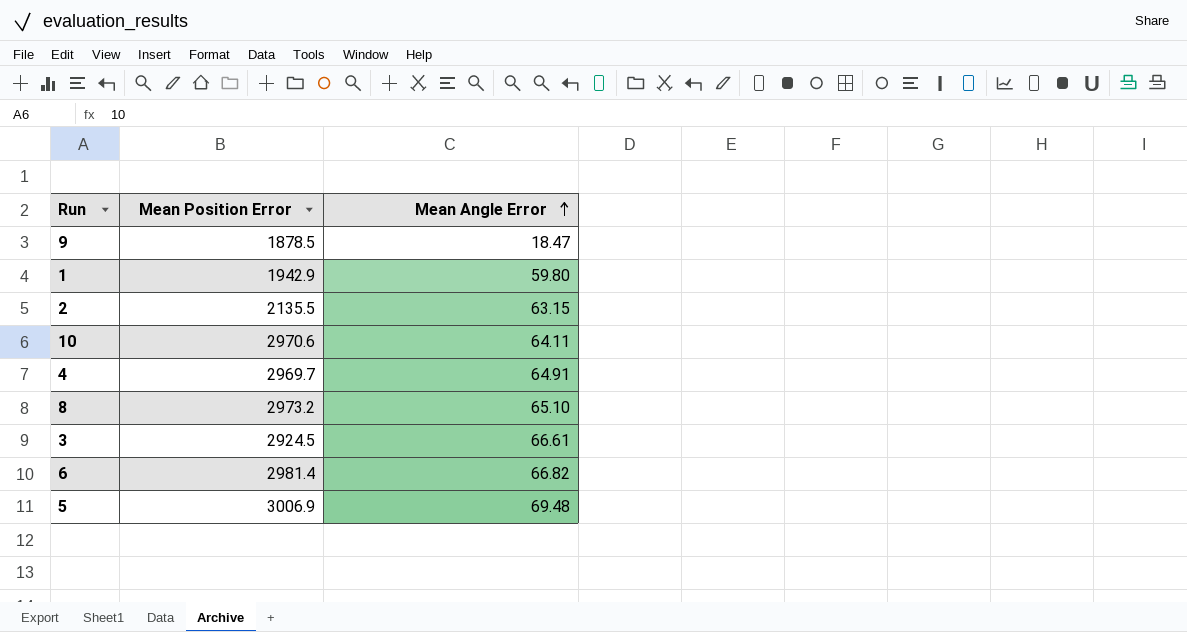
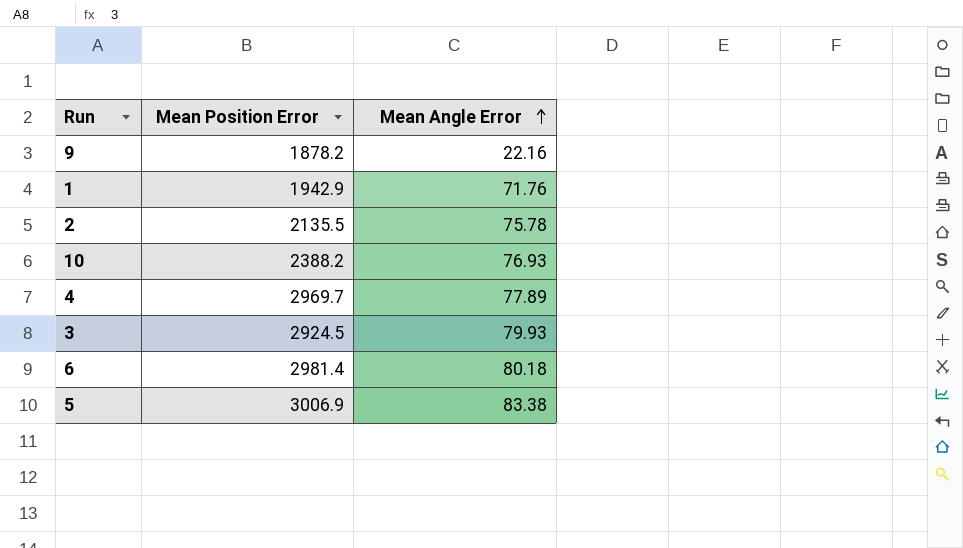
row 8: 2973.2 | 65.10 -> none
9 | Mean Position Error: 1878.5 -> 1878.2
9 | Mean Angle Error: 18.47 -> 22.16
1 | Mean Angle Error: 59.80 -> 71.76
2 | Mean Angle Error: 63.15 -> 75.78
10 | Mean Position Error: 2970.6 -> 2388.2
10 | Mean Angle Error: 64.11 -> 76.93
4 | Mean Angle Error: 64.91 -> 77.89
3 | Mean Angle Error: 66.61 -> 79.93
6 | Mean Angle Error: 66.82 -> 80.18
5 | Mean Angle Error: 69.48 -> 83.38

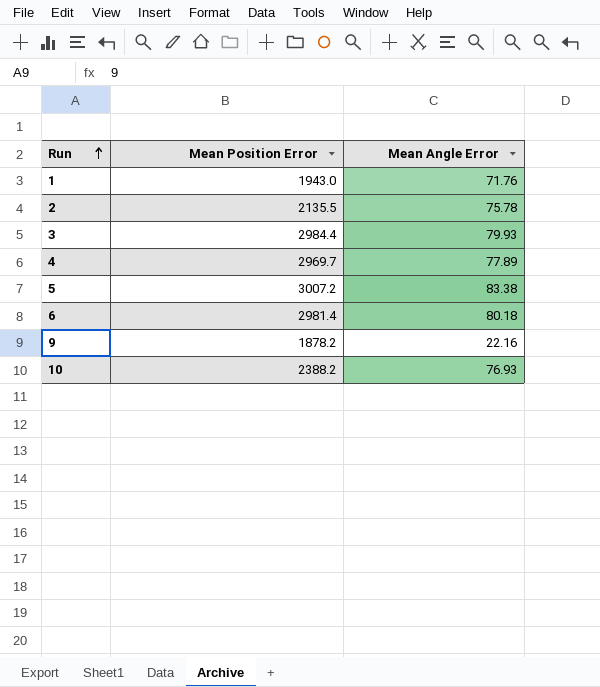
row order: Mean Angle Error ascending -> Run ascending
1 | Mean Position Error: 1942.9 -> 1943.0
3 | Mean Position Error: 2924.5 -> 2984.4
5 | Mean Position Error: 3006.9 -> 3007.2

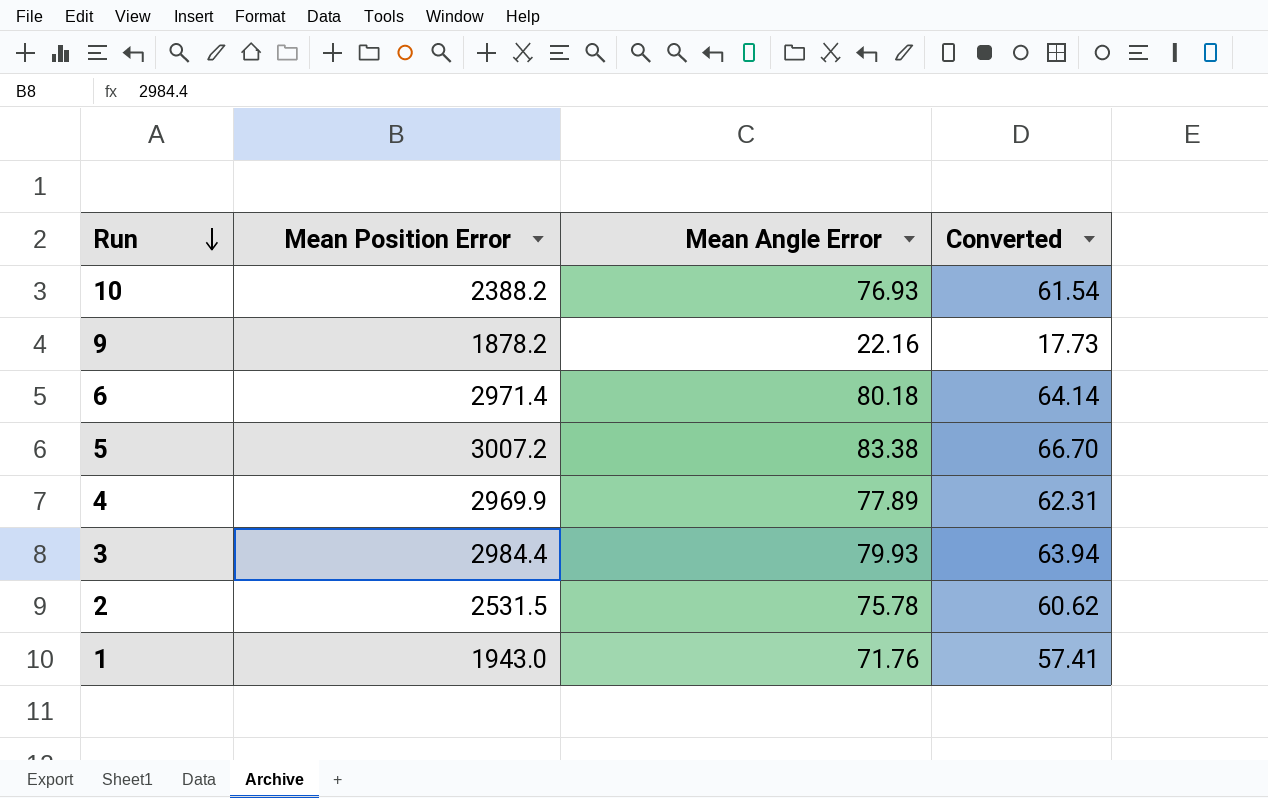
row order: Run ascending -> Run descending
column Converted | formula: none -> [Mean Angle Error] * 0.8
6 | Mean Position Error: 2981.4 -> 2971.4
4 | Mean Position Error: 2969.7 -> 2969.9
2 | Mean Position Error: 2135.5 -> 2531.5

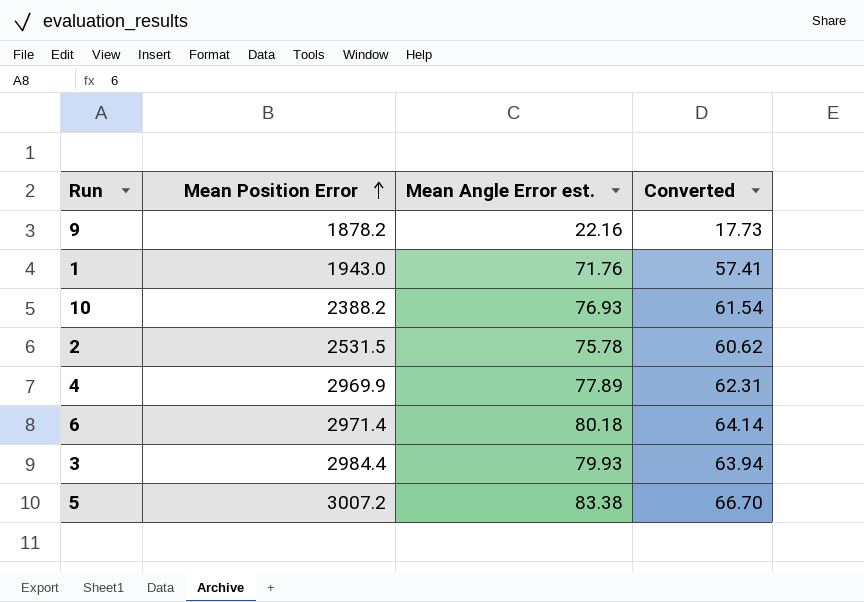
row order: Run descending -> Mean Position Error ascending
column name: Mean Angle Error -> Mean Angle Error est.

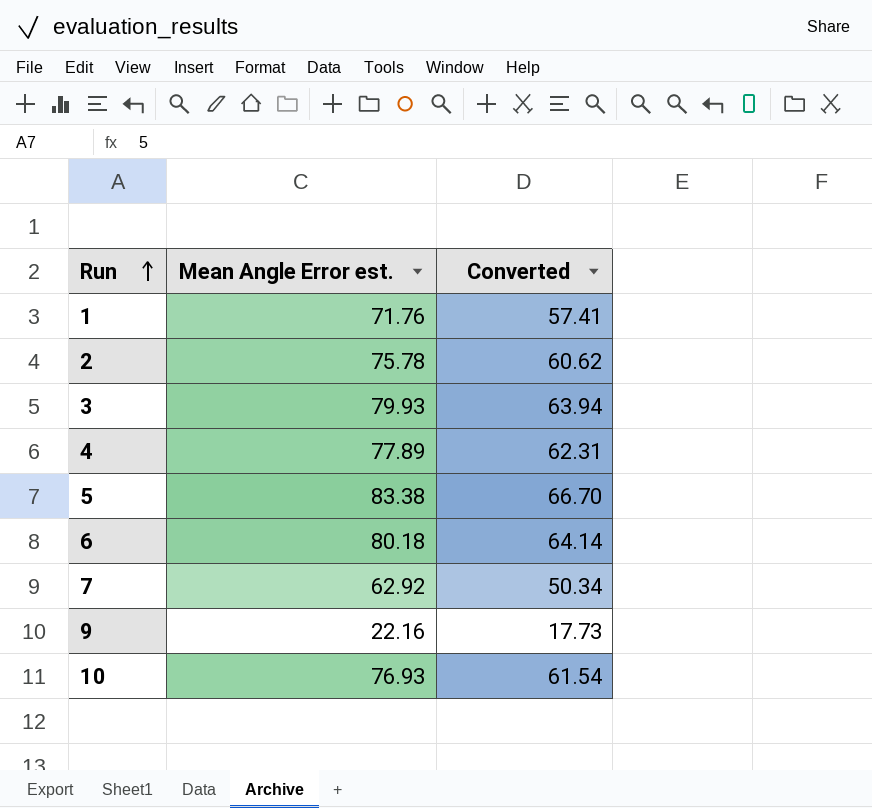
row order: Mean Position Error ascending -> Run ascending
column Mean Position Error | position: 2 -> none
row 7: none -> 62.92 | 50.34

